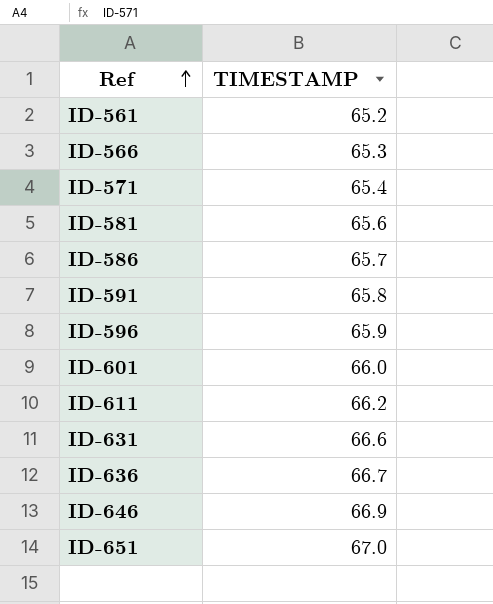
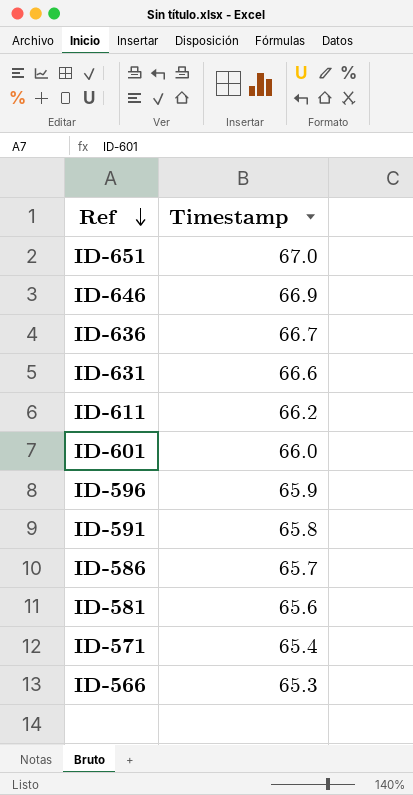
row order: Ref ascending -> Ref descending
column name: TIMESTAMP -> Timestamp
row ID-561: 65.2 -> none

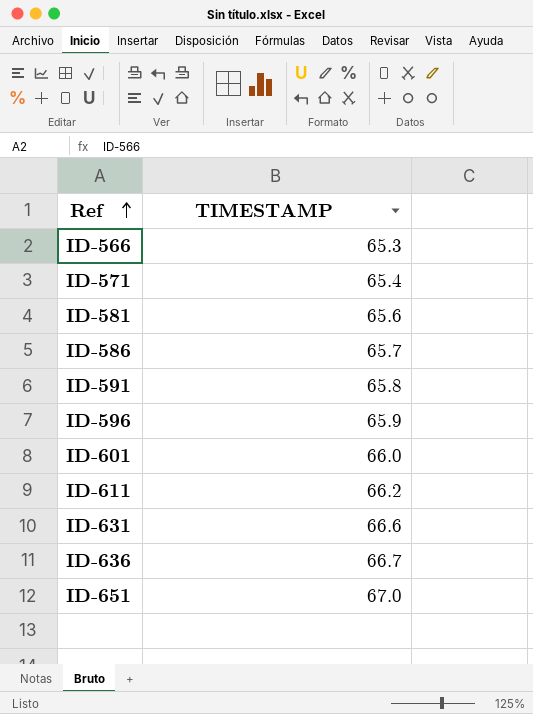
row order: Ref descending -> Ref ascending
column name: Timestamp -> TIMESTAMP
row ID-646: 66.9 -> none

